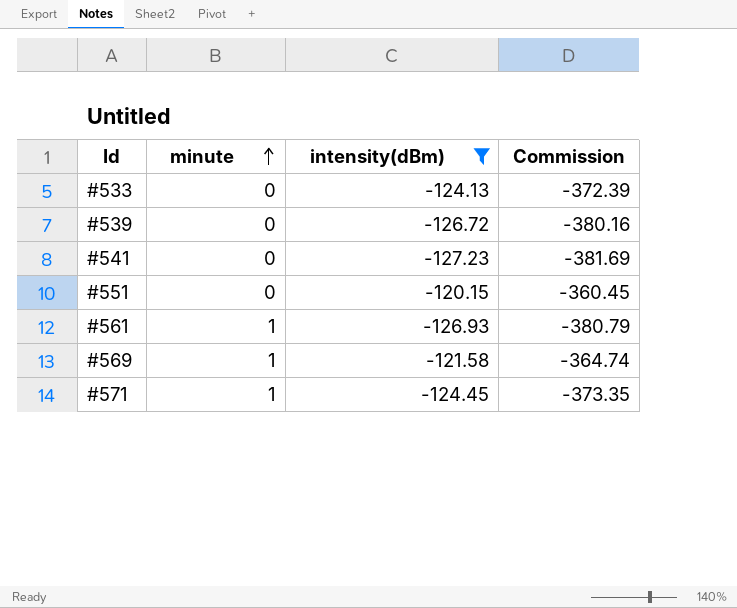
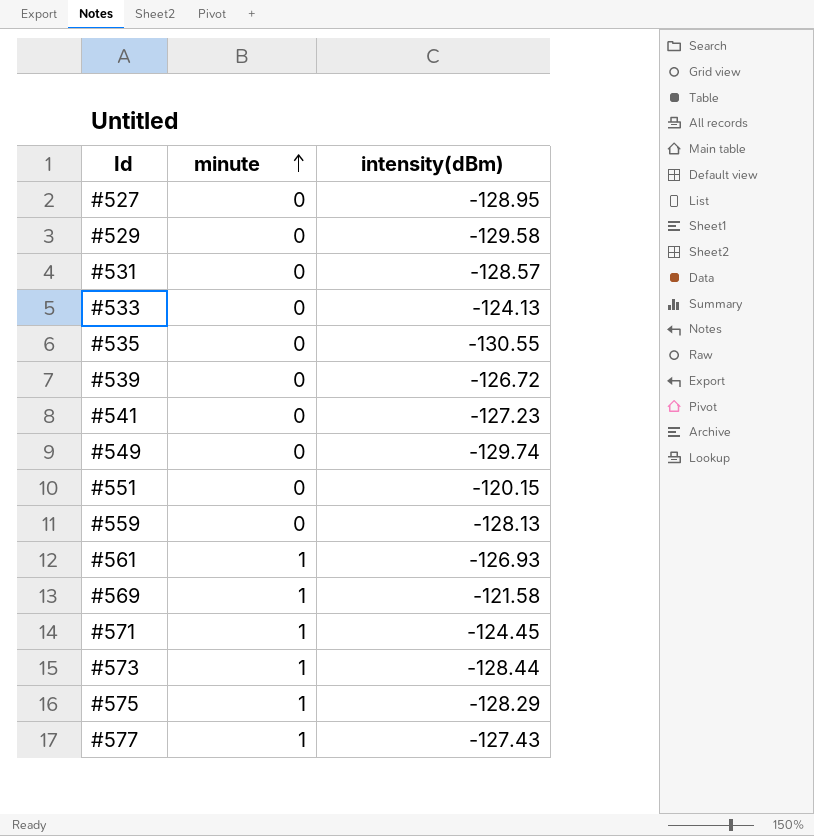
filter: intensity(dBm) >= -127.23 -> none
column Commission | formula: [intensity(dBm)] * 3 -> none

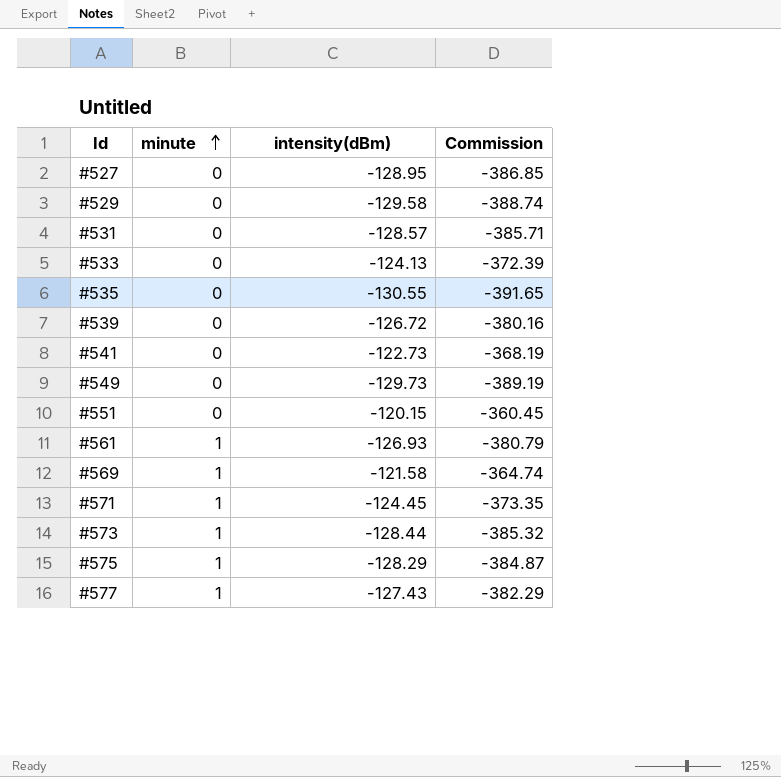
column Commission | formula: none -> [intensity(dBm)] * 3
row #559: 0 | -128.13 -> none
#541 | intensity(dBm): -127.23 -> -122.73
#549 | intensity(dBm): -129.74 -> -129.73

